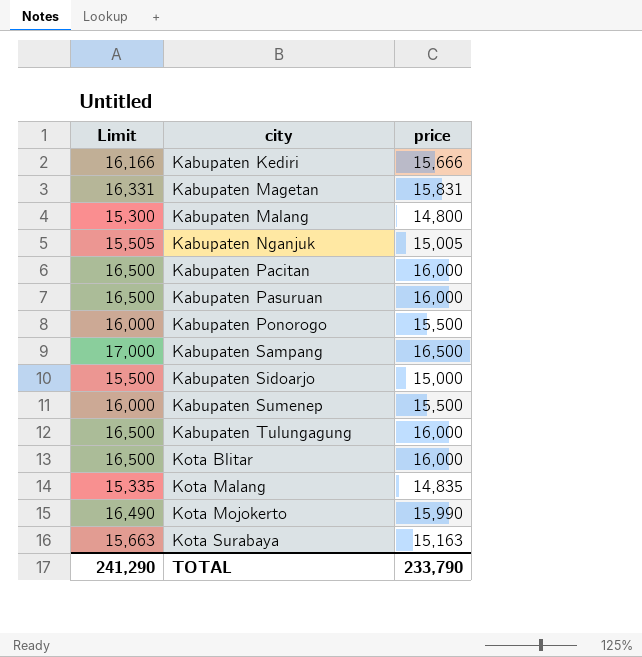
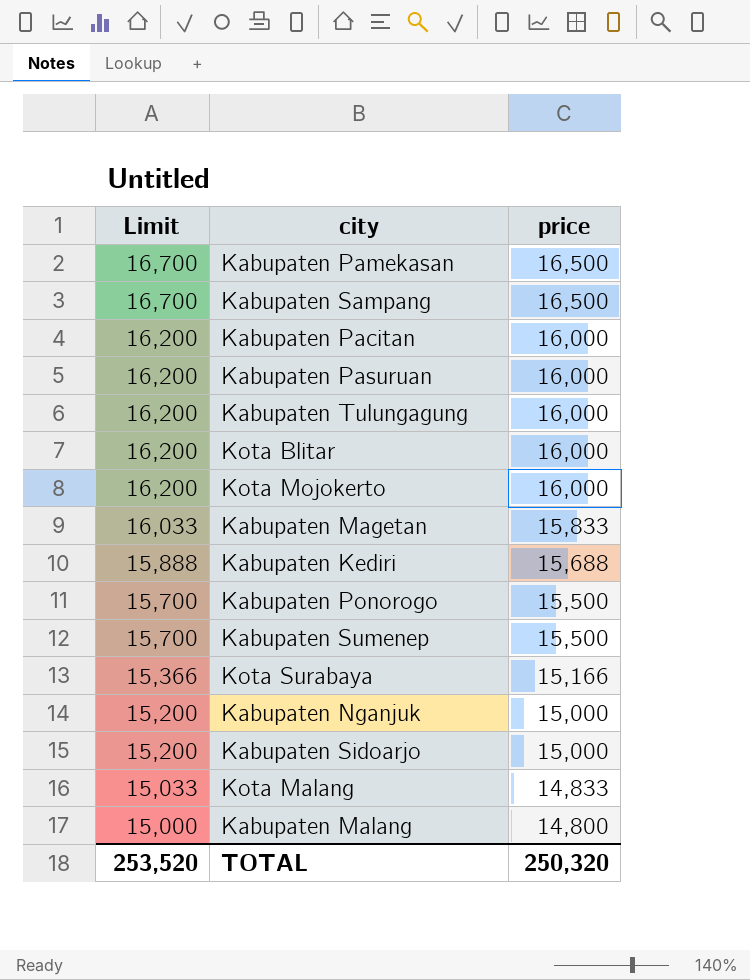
row order: city ascending -> Limit descending
column Limit | formula: [price] + 500 -> [price] + 200
row Kabupaten Pamekasan: none -> 16,700 | 16,500
Kota Mojokerto | price: 15,990 -> 16,000
Kabupaten Magetan | price: 15,831 -> 15,833
Kabupaten Kediri | price: 15,666 -> 15,688
Kota Surabaya | price: 15,163 -> 15,166
Kabupaten Nganjuk | price: 15,005 -> 15,000
Kota Malang | price: 14,835 -> 14,833
TOTAL | Limit: 241,290 -> 253,520
TOTAL | price: 233,790 -> 250,320

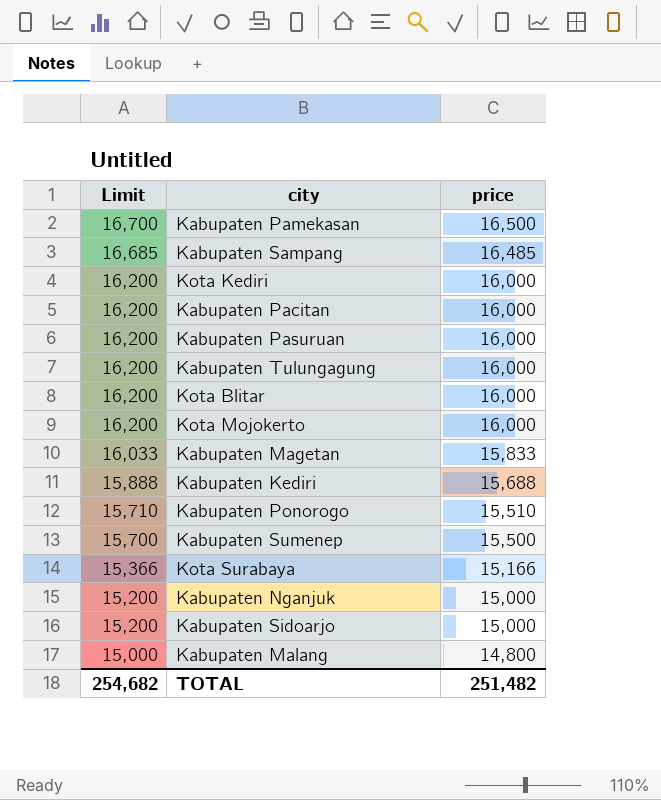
row Kota Malang: 15,033 | 14,833 -> none
Kabupaten Sampang | Limit: 16,700 -> 16,685
Kabupaten Sampang | price: 16,500 -> 16,485
row Kota Kediri: none -> 16,200 | 16,000
Kabupaten Ponorogo | Limit: 15,700 -> 15,710
Kabupaten Ponorogo | price: 15,500 -> 15,510
TOTAL | Limit: 253,520 -> 254,682
TOTAL | price: 250,320 -> 251,482

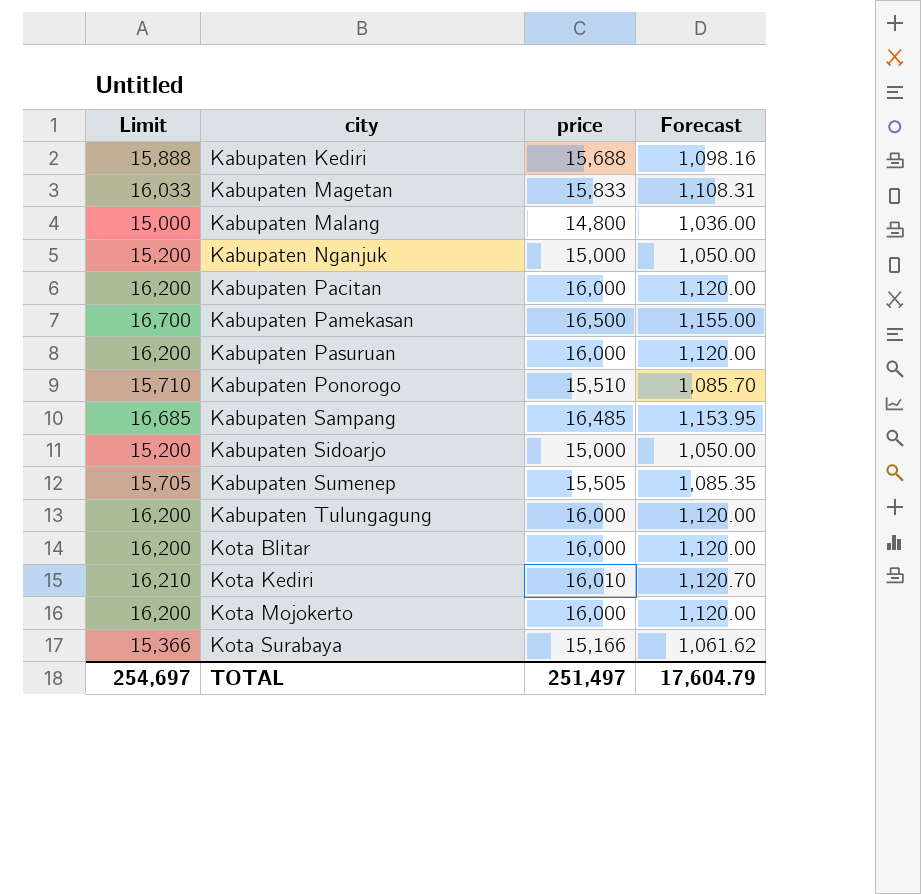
row order: Limit descending -> city ascending
column Forecast | formula: none -> [price] * 0.07
Kabupaten Sumenep | Limit: 15,700 -> 15,705
Kabupaten Sumenep | price: 15,500 -> 15,505
Kota Kediri | Limit: 16,200 -> 16,210
Kota Kediri | price: 16,000 -> 16,010
TOTAL | Limit: 254,682 -> 254,697
TOTAL | price: 251,482 -> 251,497

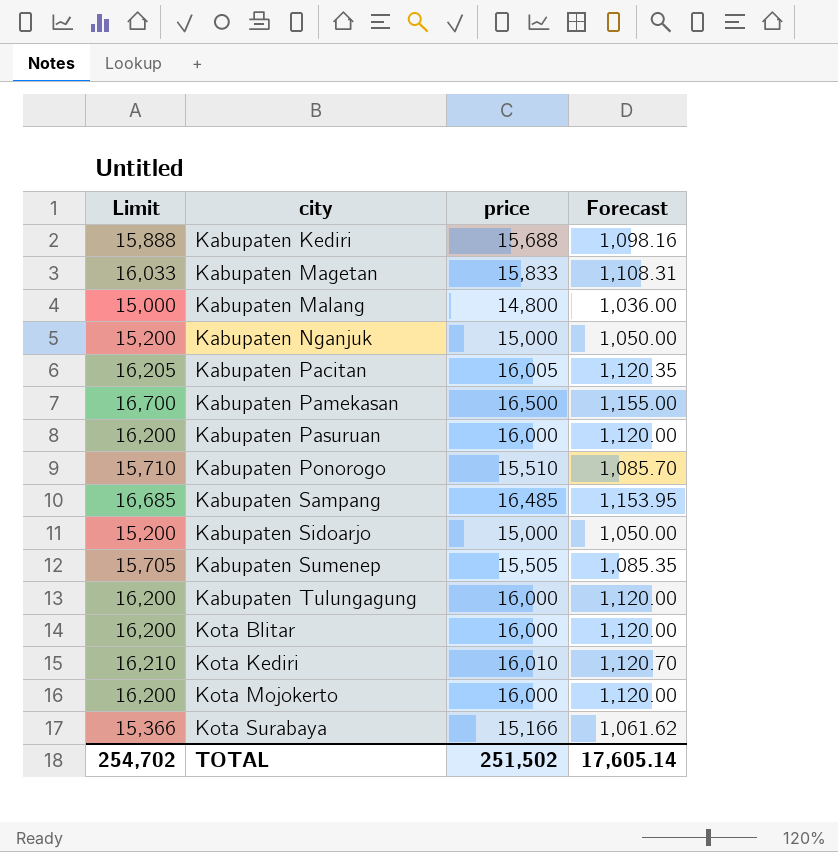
Kabupaten Pacitan | Limit: 16,200 -> 16,205
Kabupaten Pacitan | price: 16,000 -> 16,005
Kabupaten Pacitan | Forecast: 1,120.00 -> 1,120.35
TOTAL | Limit: 254,697 -> 254,702
TOTAL | price: 251,497 -> 251,502
TOTAL | Forecast: 17,604.79 -> 17,605.14

